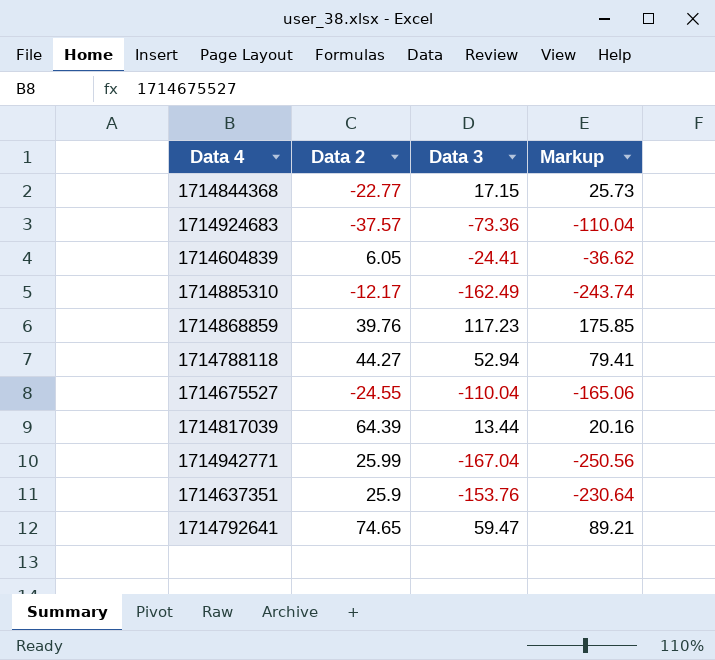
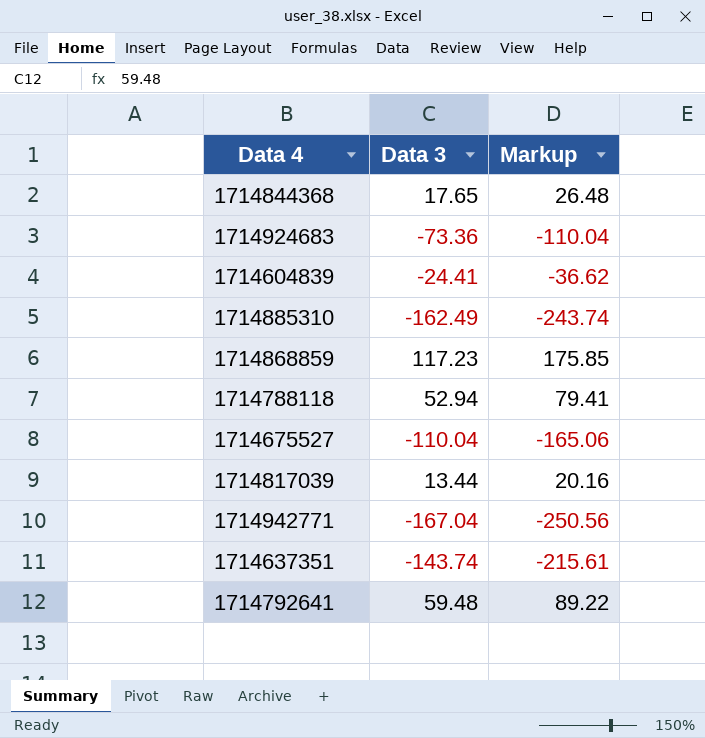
column Data 2 | position: 2 -> none
1714844368 | Data 3: 17.15 -> 17.65
1714844368 | Markup: 25.73 -> 26.48
1714637351 | Data 3: -153.76 -> -143.74
1714637351 | Markup: -230.64 -> -215.61
1714792641 | Data 3: 59.47 -> 59.48
1714792641 | Markup: 89.21 -> 89.22

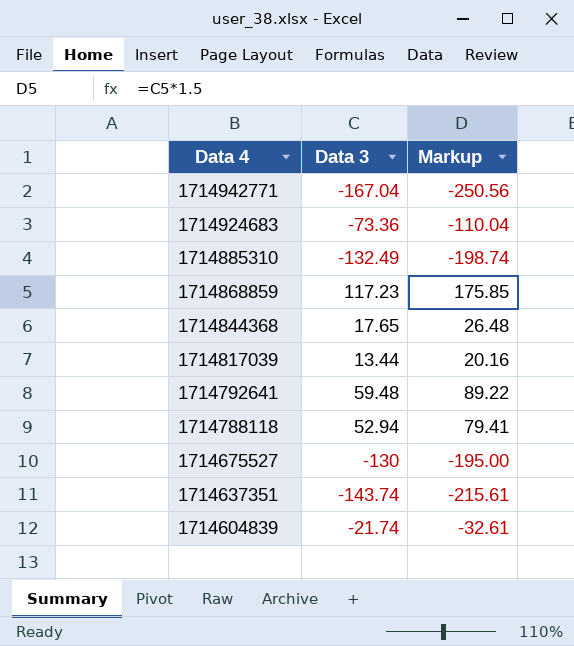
row order: none -> Data 4 descending
1714885310 | Data 3: -162.49 -> -132.49
1714885310 | Markup: -243.74 -> -198.74
1714675527 | Data 3: -110.04 -> -130
1714675527 | Markup: -165.06 -> -195.00
1714604839 | Data 3: -24.41 -> -21.74
1714604839 | Markup: -36.62 -> -32.61

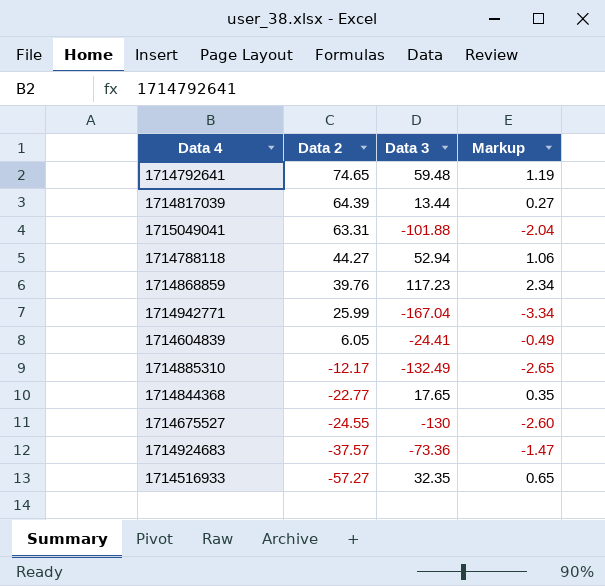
row order: Data 4 descending -> Data 2 descending
column Data 2 | position: none -> 2
column Markup | formula: [Data 3] * 1.5 -> [Data 3] * 0.02
row 1714637351: -143.74 | -215.61 -> none
row 1715049041: none -> 63.31 | -101.88 | -2.04
1714604839 | Data 3: -21.74 -> -24.41
row 1714516933: none -> -57.27 | 32.35 | 0.65

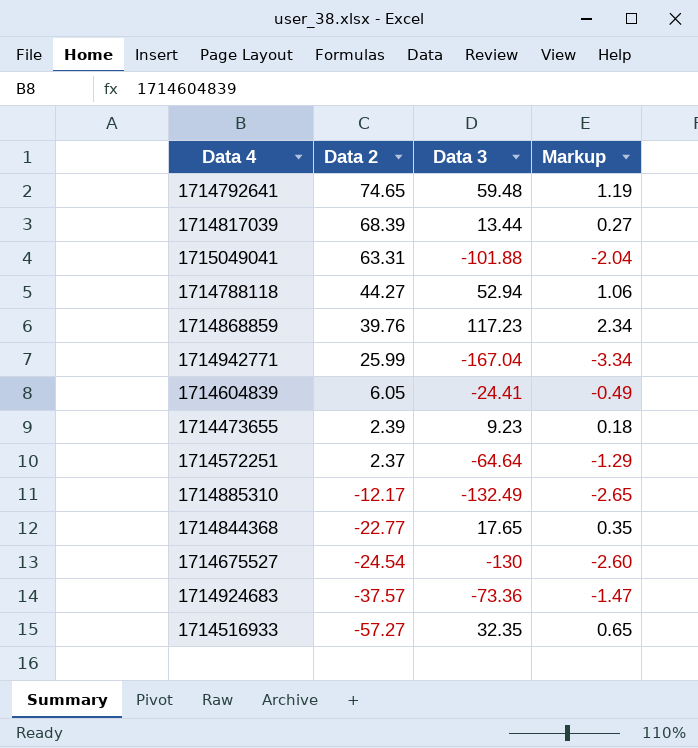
1714817039 | Data 2: 64.39 -> 68.39
row 1714473655: none -> 2.39 | 9.23 | 0.18
row 1714572251: none -> 2.37 | -64.64 | -1.29
1714675527 | Data 2: -24.55 -> -24.54

